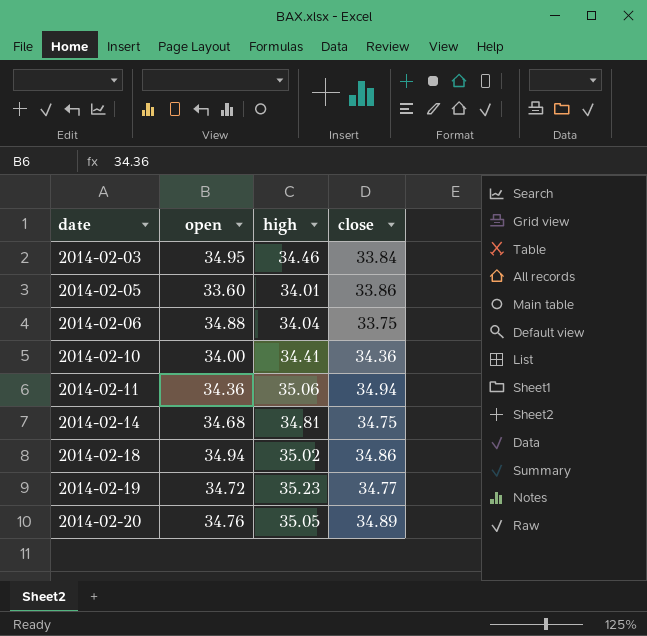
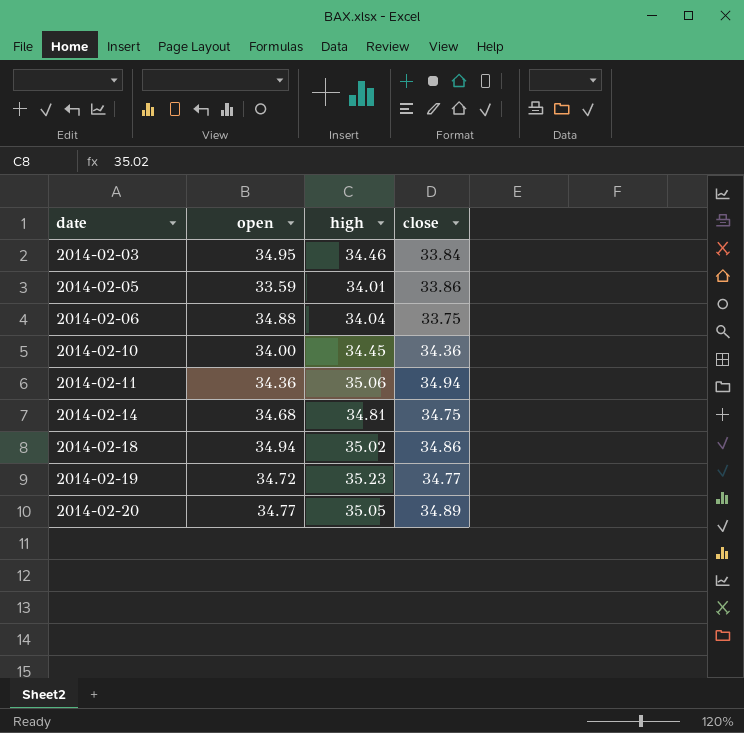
2014-02-05 | open: 33.60 -> 33.59
2014-02-10 | high: 34.41 -> 34.45
2014-02-20 | open: 34.76 -> 34.77

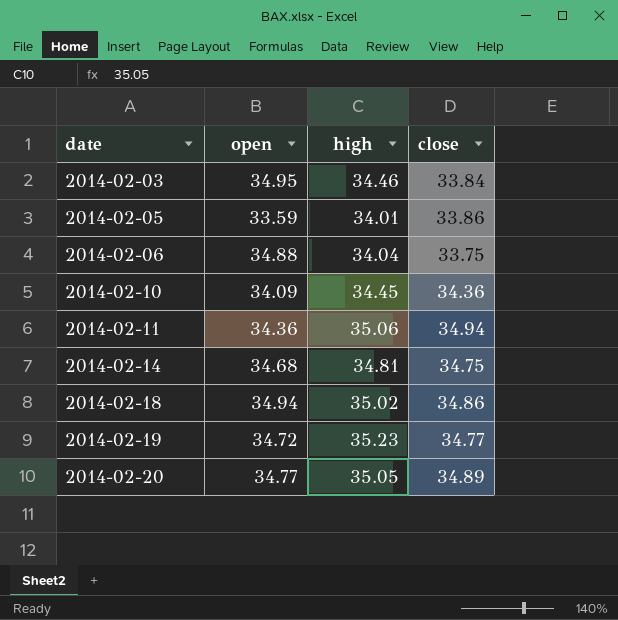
2014-02-10 | open: 34.00 -> 34.09

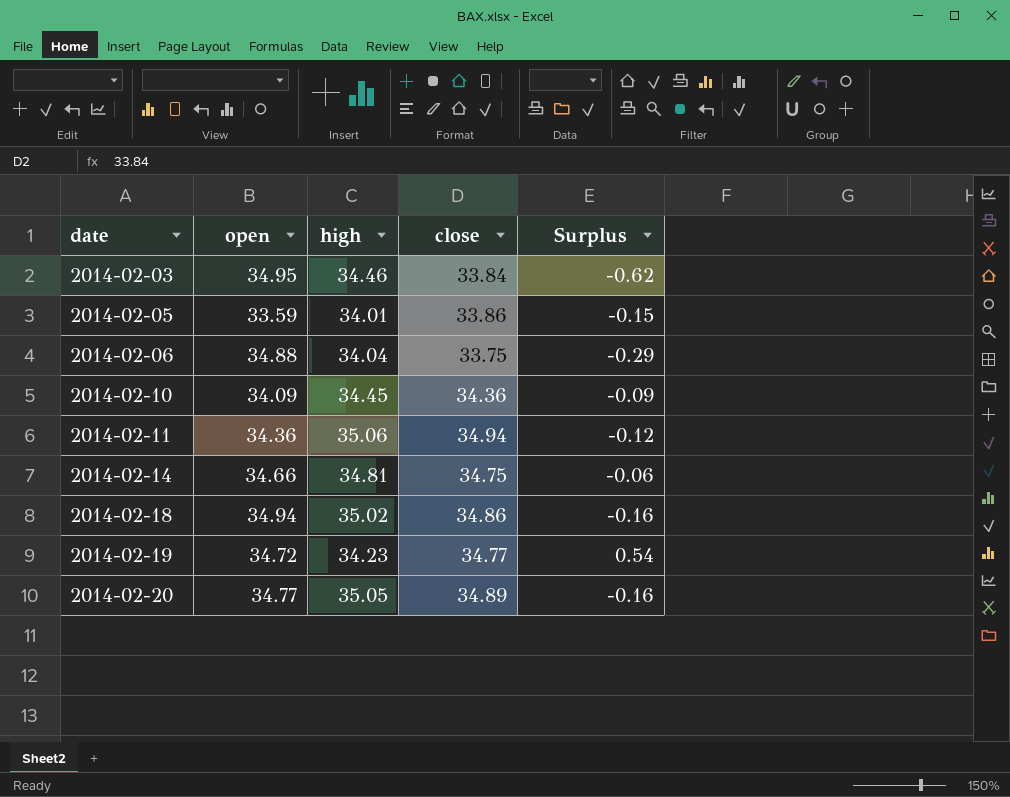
column Surplus | formula: none -> [close] - [high]
2014-02-14 | open: 34.68 -> 34.66
2014-02-19 | high: 35.23 -> 34.23

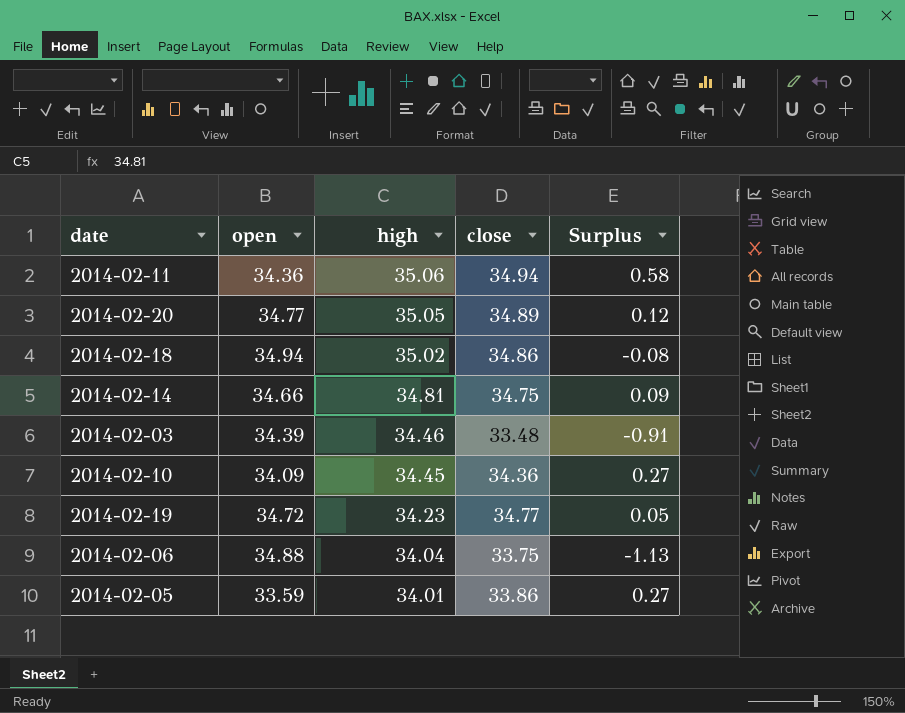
row order: date ascending -> high descending
column Surplus | formula: [close] - [high] -> [close] - [open]
2014-02-03 | open: 34.95 -> 34.39
2014-02-03 | close: 33.84 -> 33.48

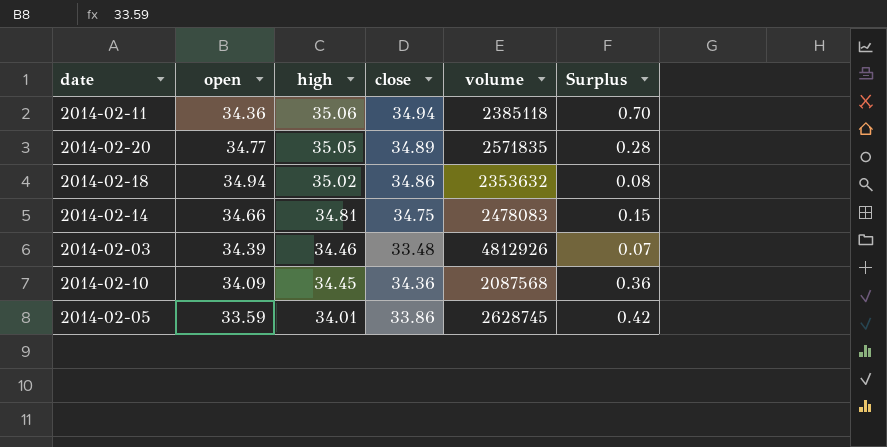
column volume | position: none -> 5
column Surplus | formula: [close] - [open] -> [high] - [open]
row 2014-02-19: 34.72 | 34.23 | 34.77 | 0.05 -> none
row 2014-02-06: 34.88 | 34.04 | 33.75 | -1.13 -> none

